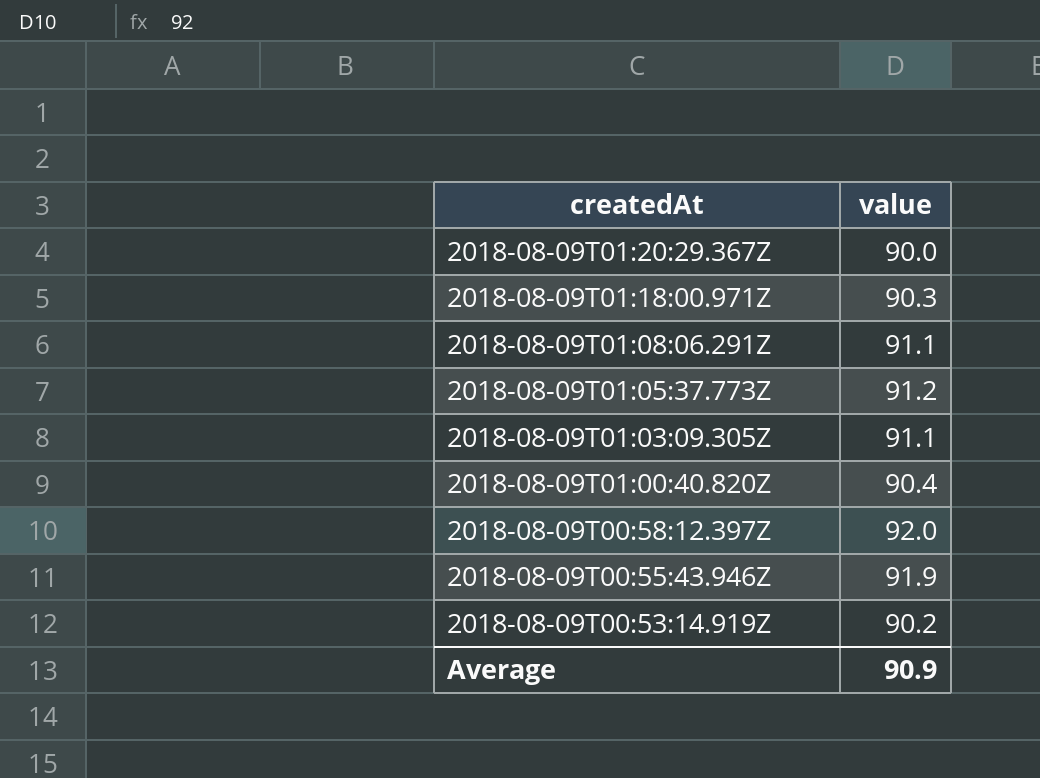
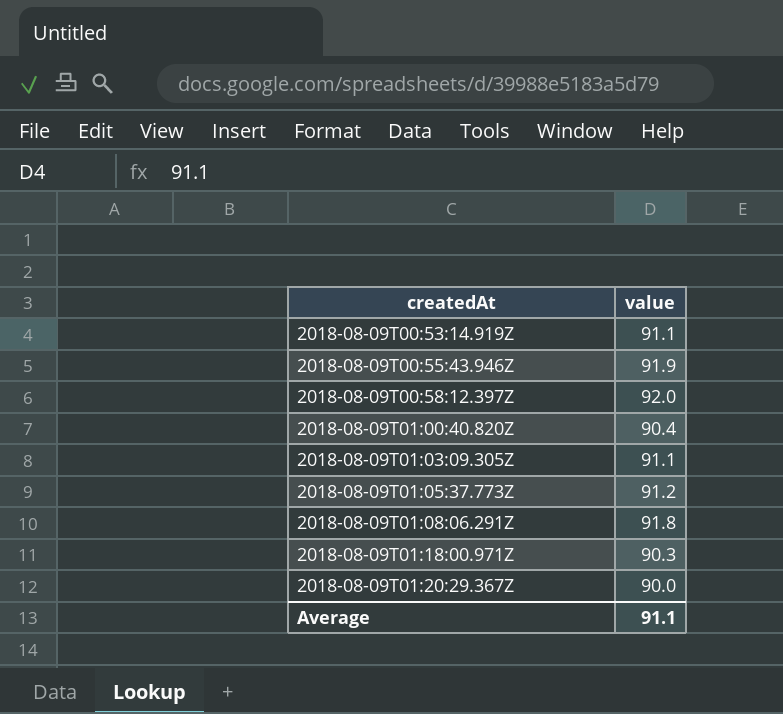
row order: createdAt descending -> createdAt ascending
2018-08-09T00:53:14.919Z | value: 90.2 -> 91.1
2018-08-09T01:08:06.291Z | value: 91.1 -> 91.8
Average | value: 90.9 -> 91.1

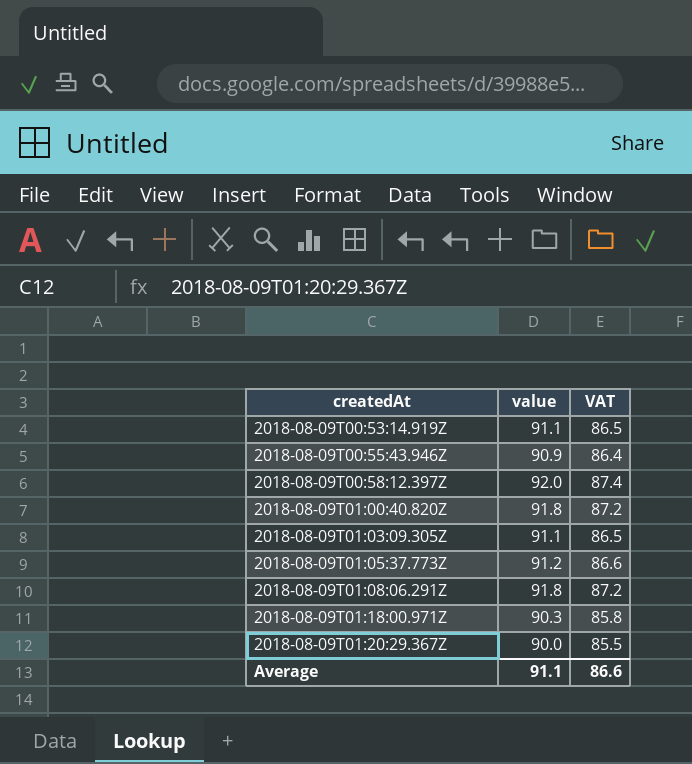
column VAT | formula: none -> [value] * 0.95
2018-08-09T00:55:43.946Z | value: 91.9 -> 90.9
2018-08-09T01:00:40.820Z | value: 90.4 -> 91.8

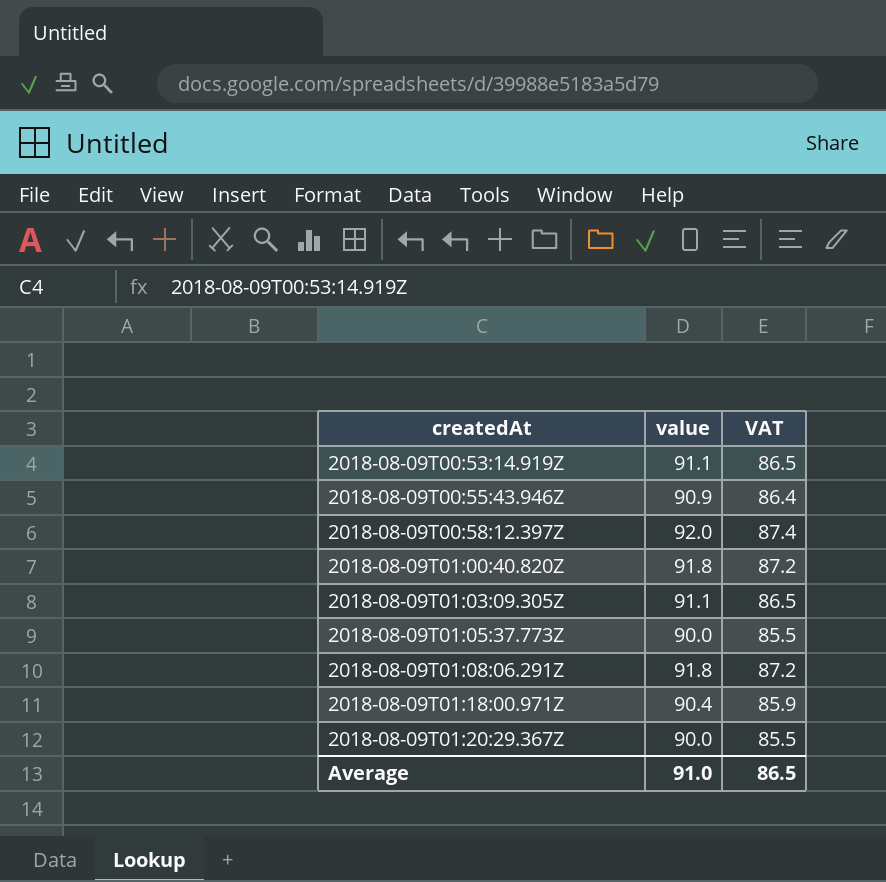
2018-08-09T01:05:37.773Z | value: 91.2 -> 90.0
2018-08-09T01:05:37.773Z | VAT: 86.6 -> 85.5
2018-08-09T01:18:00.971Z | value: 90.3 -> 90.4
2018-08-09T01:18:00.971Z | VAT: 85.8 -> 85.9
Average | value: 91.1 -> 91.0
Average | VAT: 86.6 -> 86.5

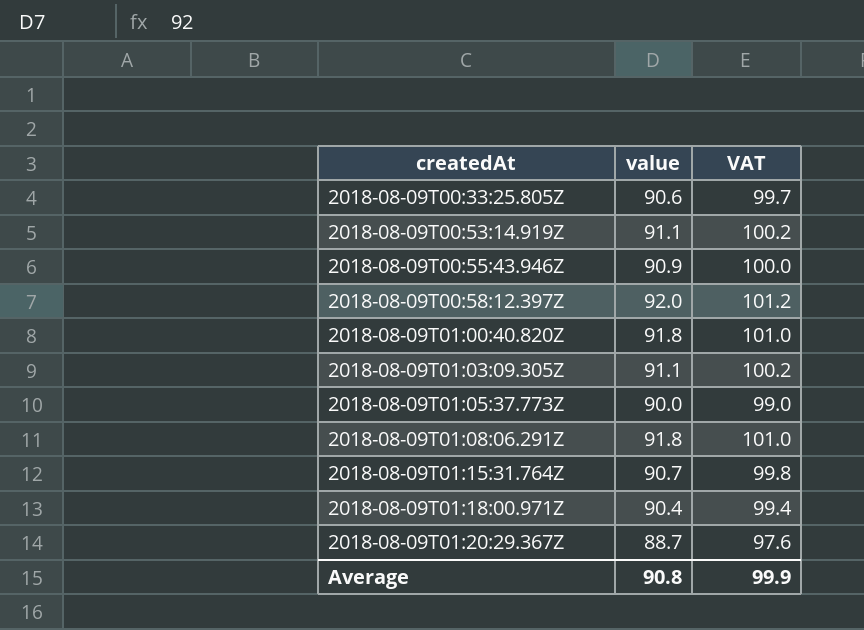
column VAT | formula: [value] * 0.95 -> [value] * 1.1
row 2018-08-09T00:33:25.805Z: none -> 90.6 | 99.7
row 2018-08-09T01:15:31.764Z: none -> 90.7 | 99.8
2018-08-09T01:20:29.367Z | value: 90.0 -> 88.7
Average | value: 91.0 -> 90.8
Average | VAT: 86.5 -> 99.9

